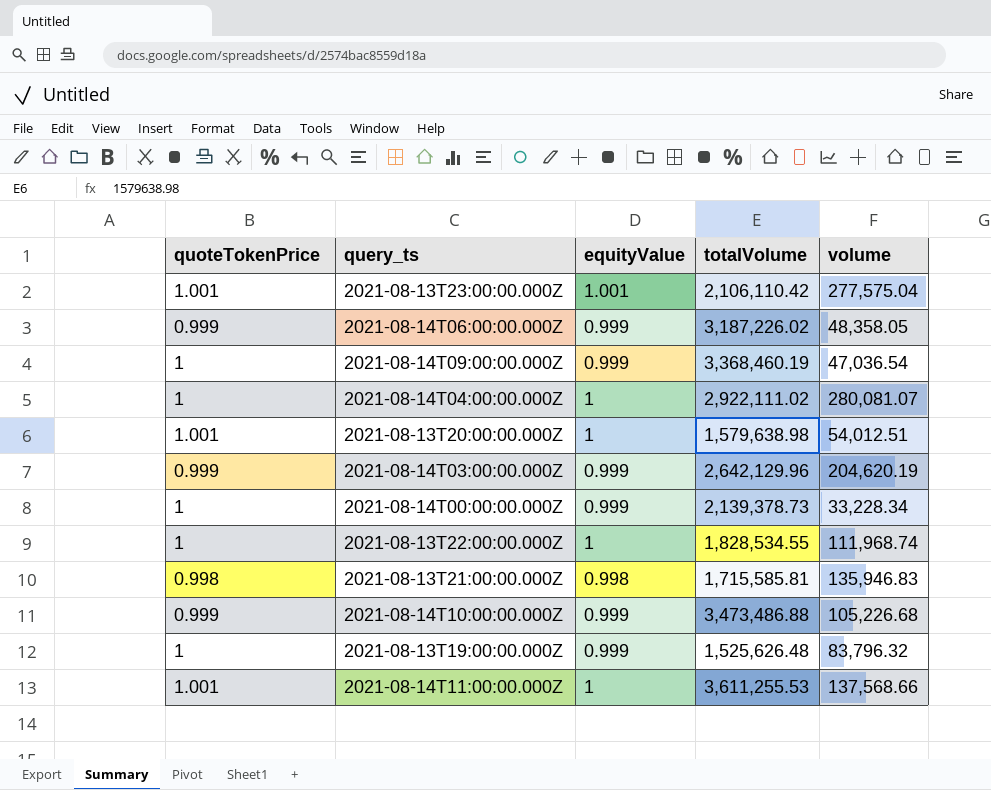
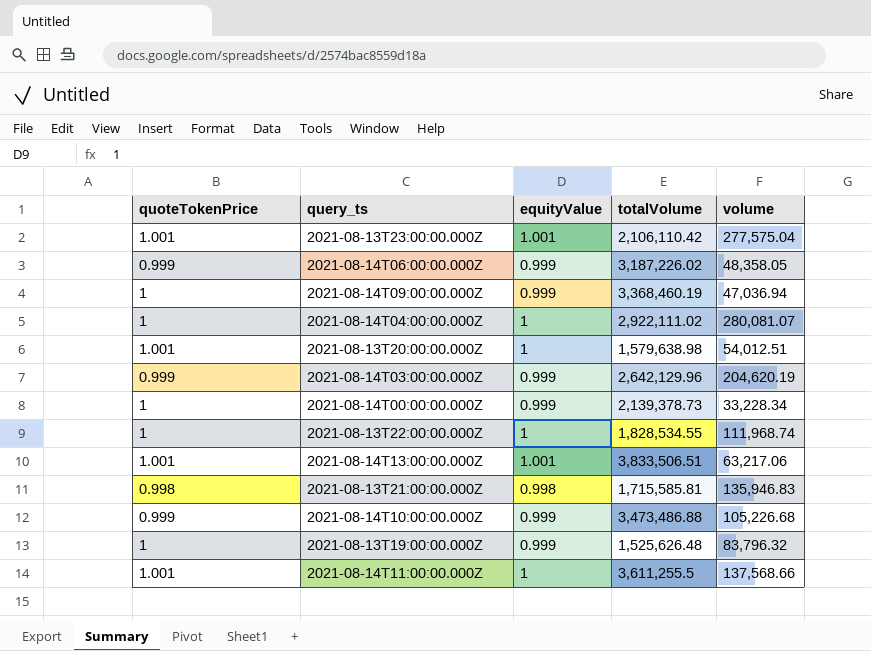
2021-08-14T09:00:00.000Z | volume: 47,036.54 -> 47,036.94
row 2021-08-14T13:00:00.000Z: none -> 1.001 | 1.001 | 3,833,506.51 | 63,217.06
2021-08-14T11:00:00.000Z | totalVolume: 3,611,255.53 -> 3,611,255.5

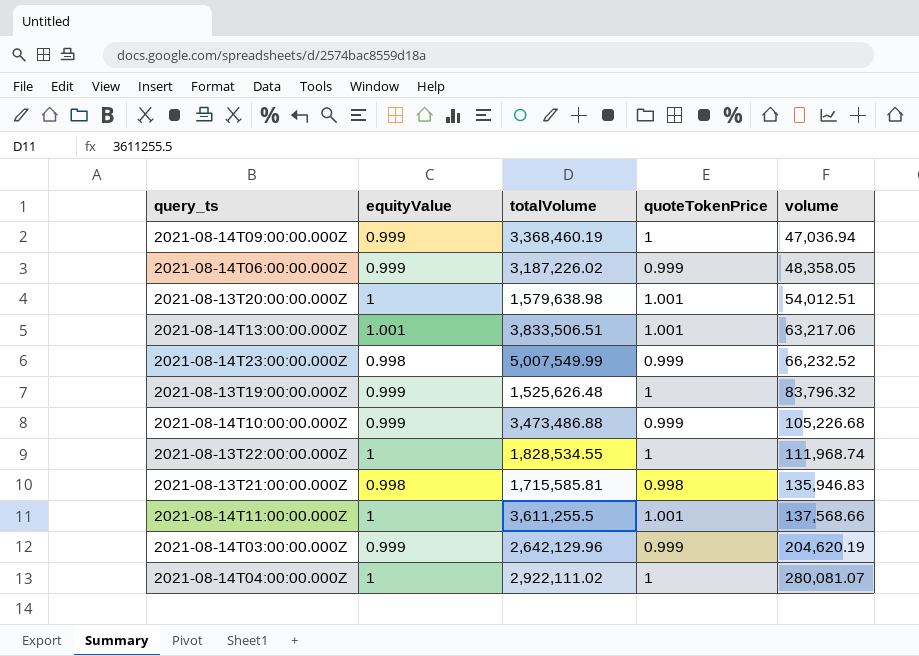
row order: none -> volume ascending
column quoteTokenPrice | position: 1 -> 4
row 2021-08-13T23:00:00.000Z: 1.001 | 1.001 | 2,106,110.42 | 277,575.04 -> none
row 2021-08-14T00:00:00.000Z: 1 | 0.999 | 2,139,378.73 | 33,228.34 -> none
row 2021-08-14T23:00:00.000Z: none -> 0.998 | 5,007,549.99 | 0.999 | 66,232.52

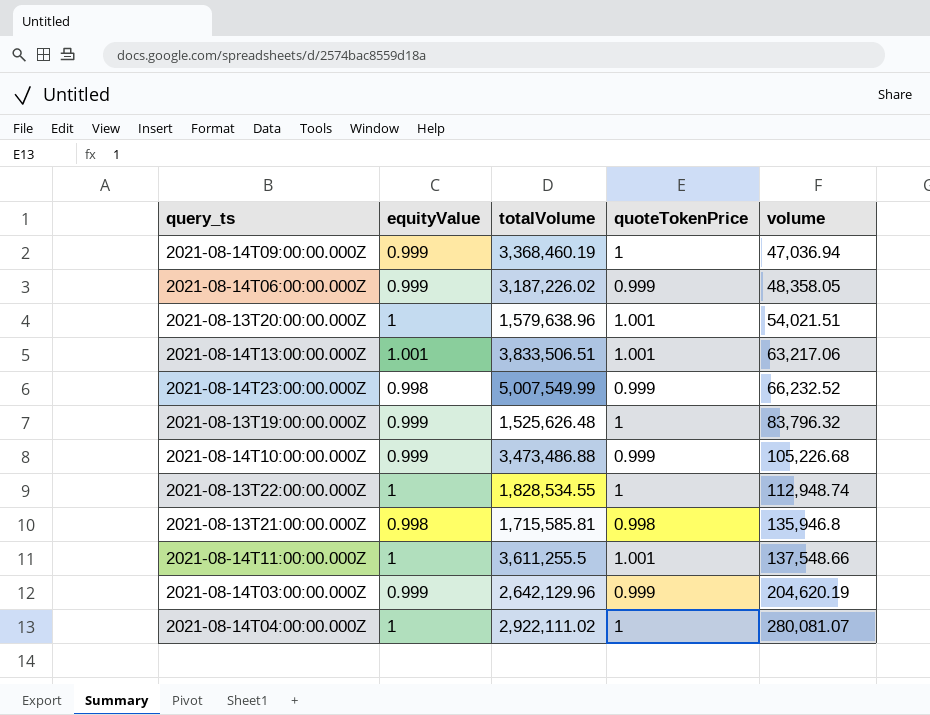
2021-08-13T20:00:00.000Z | totalVolume: 1,579,638.98 -> 1,579,638.96
2021-08-13T20:00:00.000Z | volume: 54,012.51 -> 54,021.51
2021-08-13T22:00:00.000Z | volume: 111,968.74 -> 112,948.74
2021-08-13T21:00:00.000Z | volume: 135,946.83 -> 135,946.8
2021-08-14T11:00:00.000Z | volume: 137,568.66 -> 137,548.66

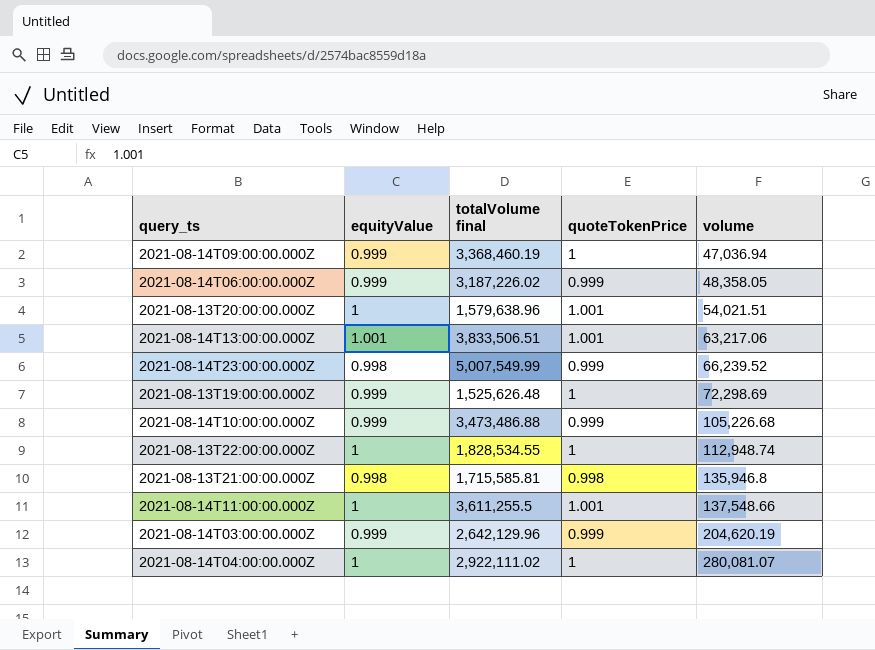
column name: totalVolume -> totalVolume final
2021-08-14T23:00:00.000Z | volume: 66,232.52 -> 66,239.52
2021-08-13T19:00:00.000Z | volume: 83,796.32 -> 72,298.69

